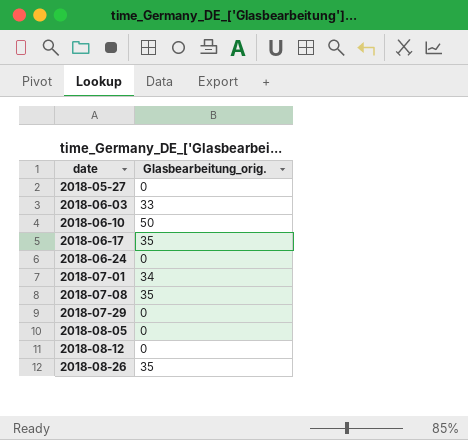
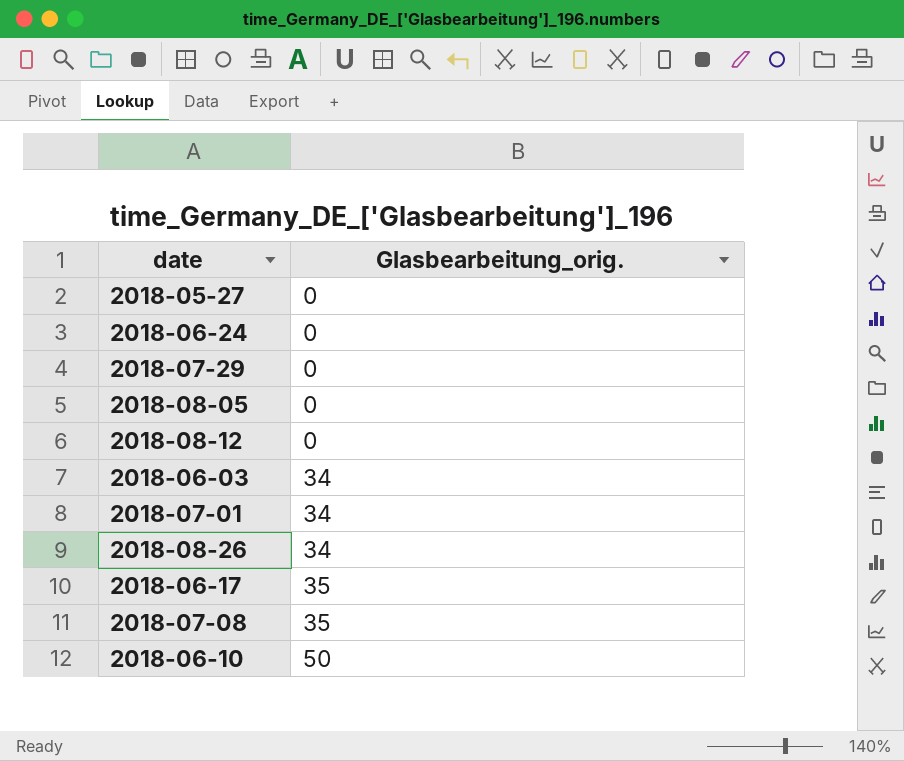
row order: date ascending -> Glasbearbeitung_orig. ascending
2018-06-03 | Glasbearbeitung_orig.: 33 -> 34
2018-08-26 | Glasbearbeitung_orig.: 35 -> 34

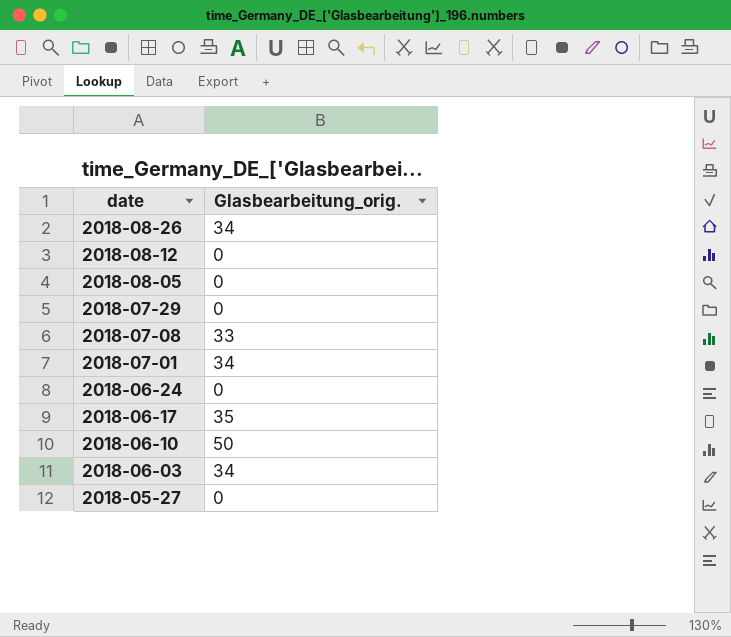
row order: Glasbearbeitung_orig. ascending -> date descending
2018-07-08 | Glasbearbeitung_orig.: 35 -> 33

